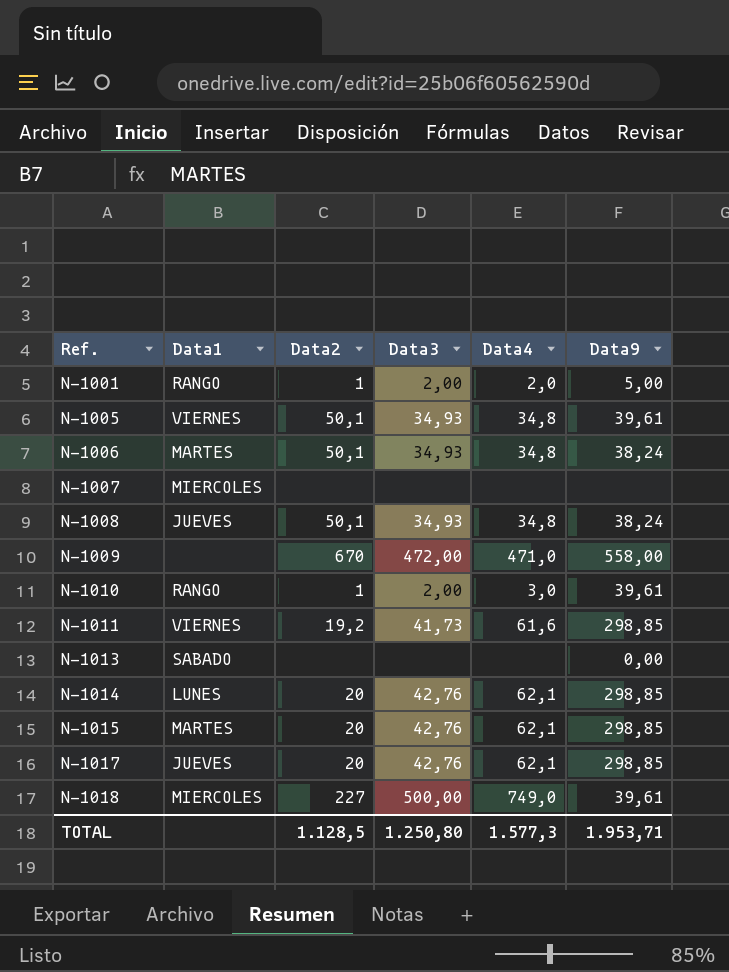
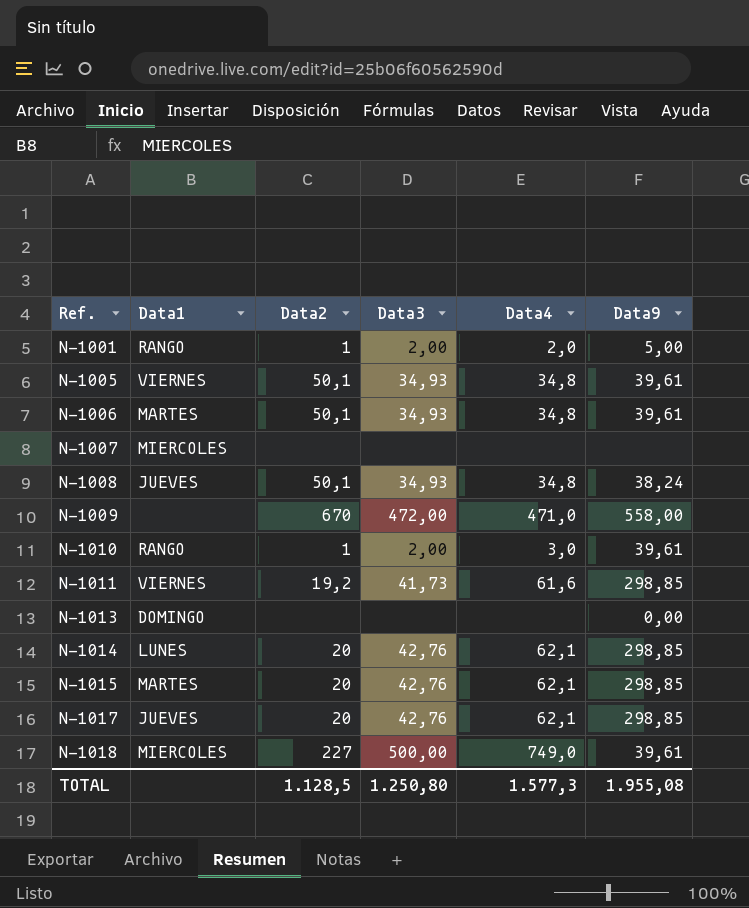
N-1006 | Data9: 38,24 -> 39,61
N-1013 | Data1: SABADO -> DOMINGO
TOTAL | Data9: 1.953,71 -> 1.955,08

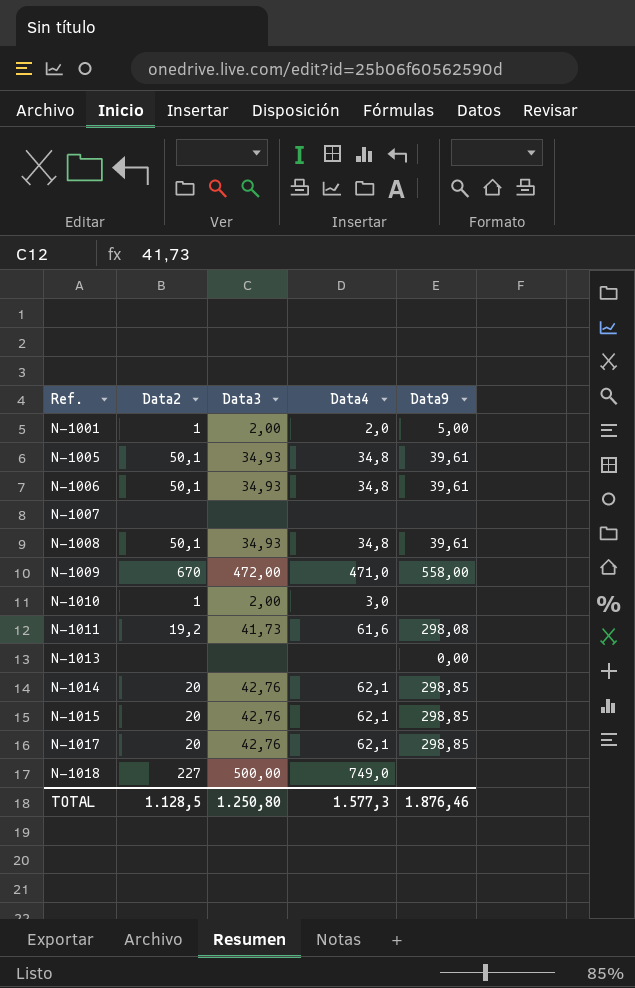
column Data1 | position: 2 -> none
N-1008 | Data9: 38,24 -> 39,61
N-1010 | Data9: 39,61 -> none
N-1011 | Data9: 298,85 -> 298,08
N-1018 | Data9: 39,61 -> none
TOTAL | Data9: 1.955,08 -> 1.876,46

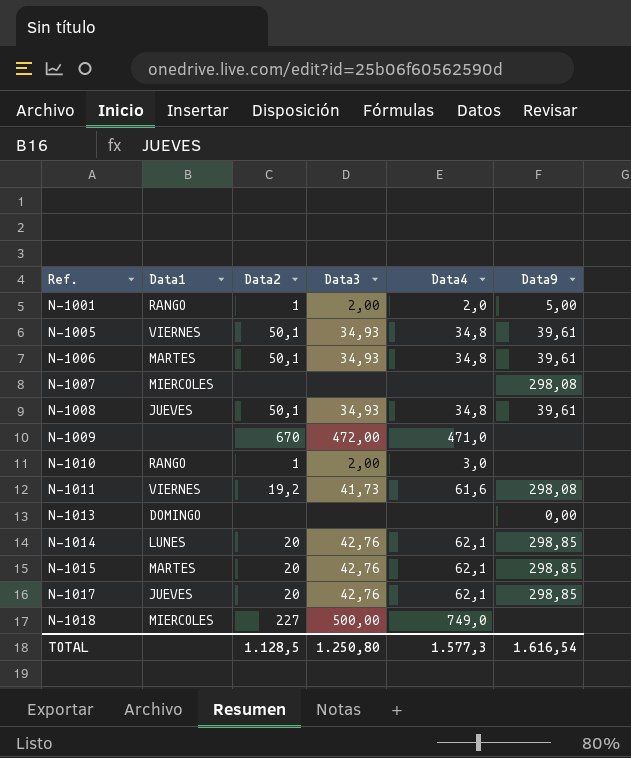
column Data1 | position: none -> 2
N-1007 | Data9: none -> 298,08
N-1009 | Data9: 558,00 -> none
TOTAL | Data9: 1.876,46 -> 1.616,54

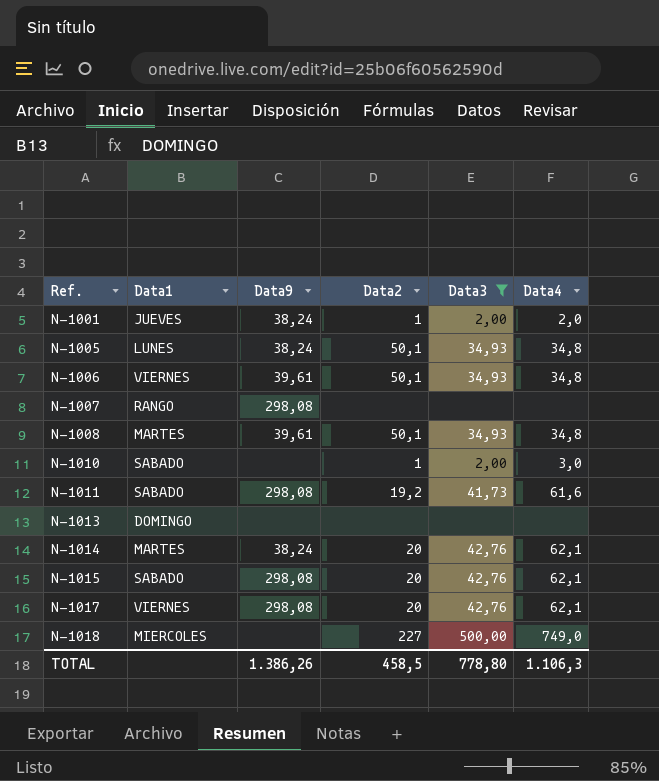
filter: none -> Data3 != 472,00
column Data9 | position: 6 -> 3
N-1001 | Data1: RANGO -> JUEVES
N-1001 | Data9: 5,00 -> 38,24
N-1005 | Data1: VIERNES -> LUNES
N-1005 | Data9: 39,61 -> 38,24
N-1006 | Data1: MARTES -> VIERNES
N-1007 | Data1: MIERCOLES -> RANGO
N-1008 | Data1: JUEVES -> MARTES
N-1010 | Data1: RANGO -> SABADO
N-1011 | Data1: VIERNES -> SABADO
N-1013 | Data9: 0,00 -> none
N-1014 | Data1: LUNES -> MARTES
N-1014 | Data9: 298,85 -> 38,24
N-1015 | Data1: MARTES -> SABADO
N-1015 | Data9: 298,85 -> 298,08
N-1017 | Data1: JUEVES -> VIERNES
N-1017 | Data9: 298,85 -> 298,08
TOTAL | Data9: 1.616,54 -> 1.386,26
TOTAL | Data2: 1.128,5 -> 458,5
TOTAL | Data3: 1.250,80 -> 778,80
TOTAL | Data4: 1.577,3 -> 1.106,3

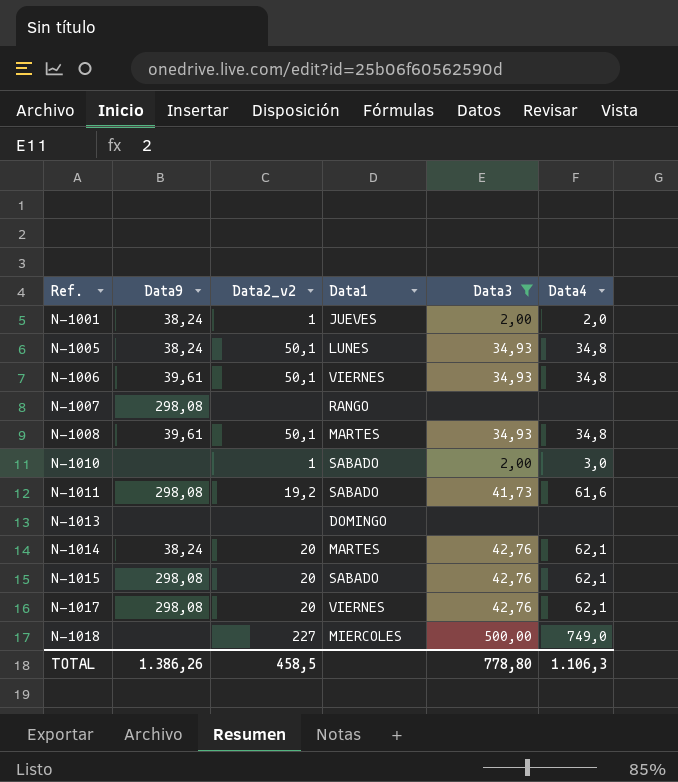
column name: Data2 -> Data2_v2
column Data1 | position: 2 -> 4

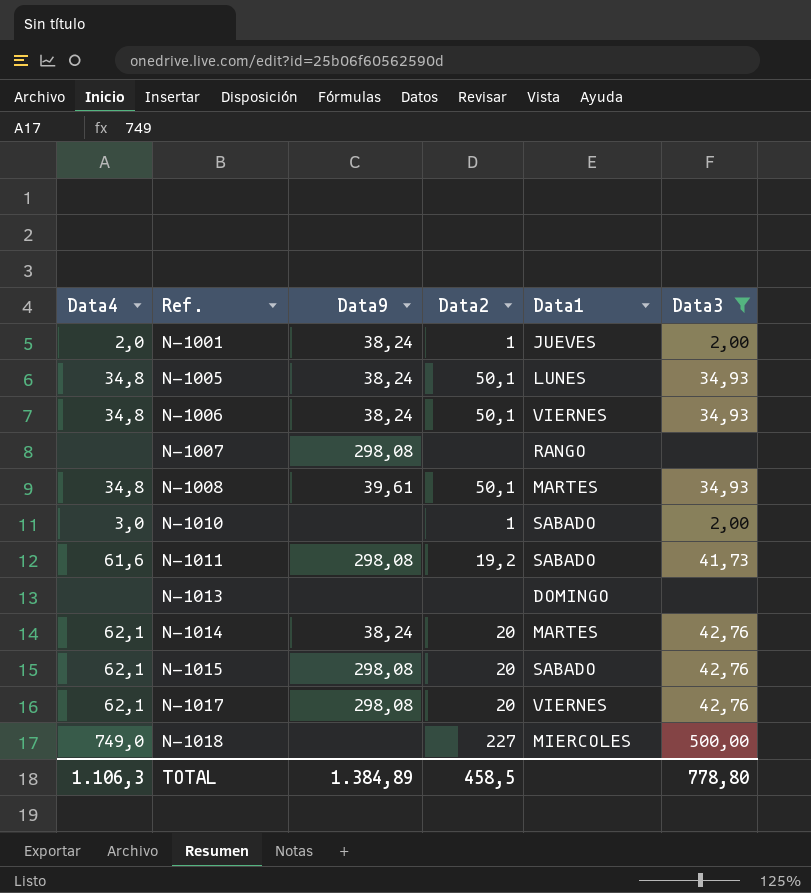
column Data4 | position: 6 -> 1
column name: Data2_v2 -> Data2
N-1006 | Data9: 39,61 -> 38,24
TOTAL | Data9: 1.386,26 -> 1.384,89

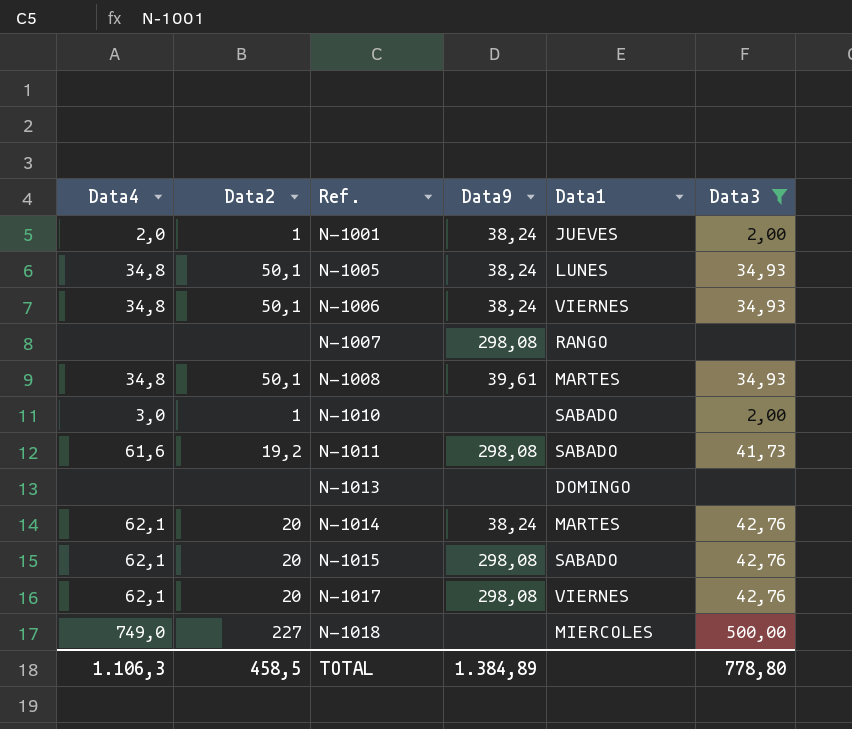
column Data2 | position: 4 -> 2

